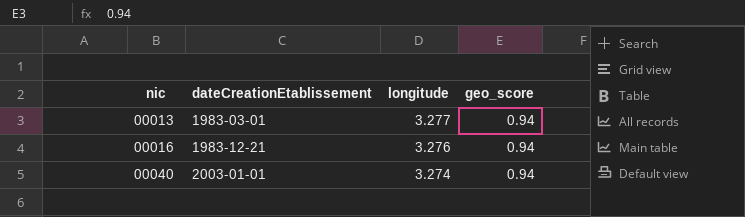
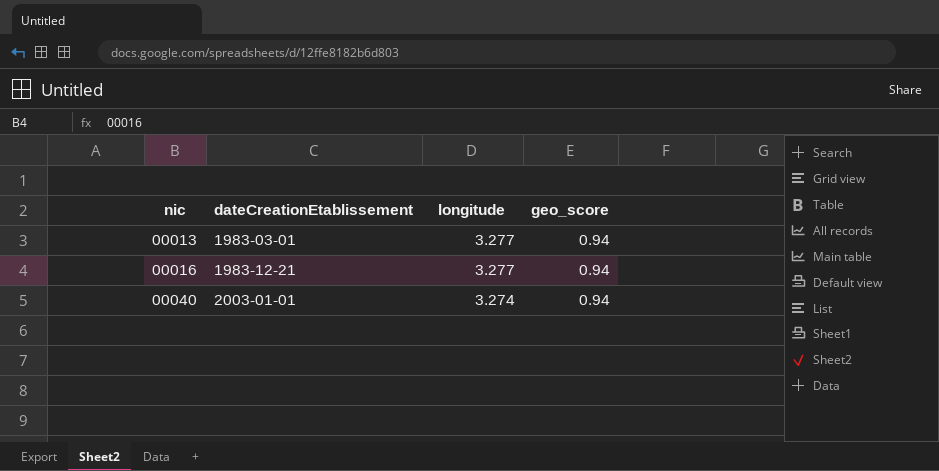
00016 | longitude: 3.276 -> 3.277

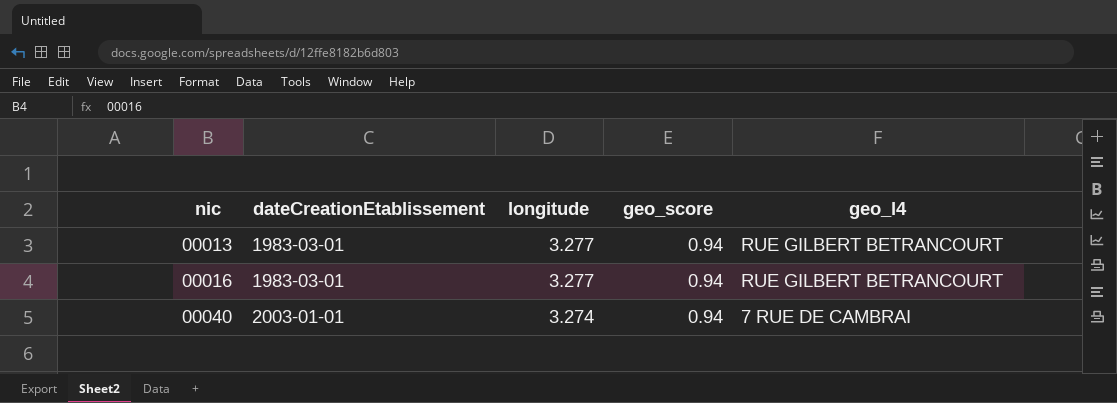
column geo_l4 | position: none -> 5
00016 | dateCreationEtablissement: 1983-12-21 -> 1983-03-01

